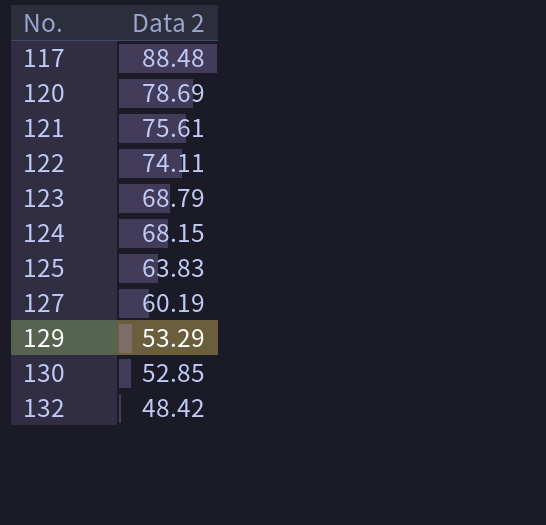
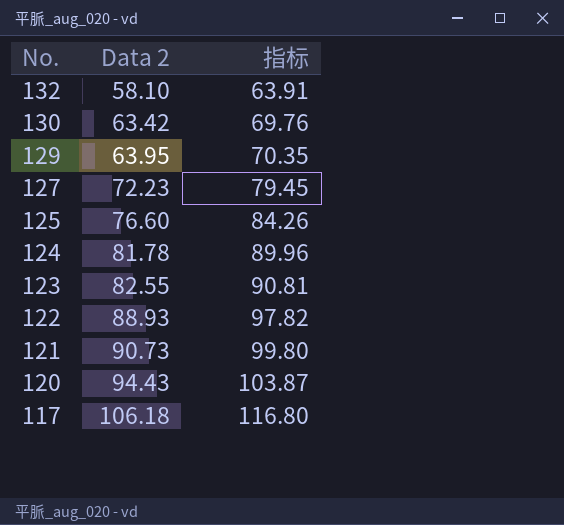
row order: No. ascending -> No. descending
column 指标 | formula: none -> [Data 2] * 1.1
132 | Data 2: 48.42 -> 58.10
130 | Data 2: 52.85 -> 63.42
129 | Data 2: 53.29 -> 63.95
127 | Data 2: 60.19 -> 72.23
125 | Data 2: 63.83 -> 76.60
124 | Data 2: 68.15 -> 81.78
123 | Data 2: 68.79 -> 82.55
122 | Data 2: 74.11 -> 88.93
121 | Data 2: 75.61 -> 90.73
120 | Data 2: 78.69 -> 94.43
117 | Data 2: 88.48 -> 106.18

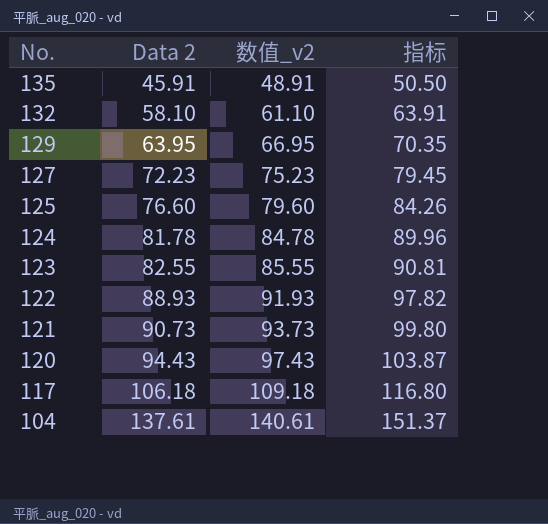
column 数值_v2 | formula: none -> [Data 2] + 3
row 130: 63.42 | 69.76 -> none
row 135: none -> 45.91 | 48.91 | 50.50
row 104: none -> 137.61 | 140.61 | 151.37

